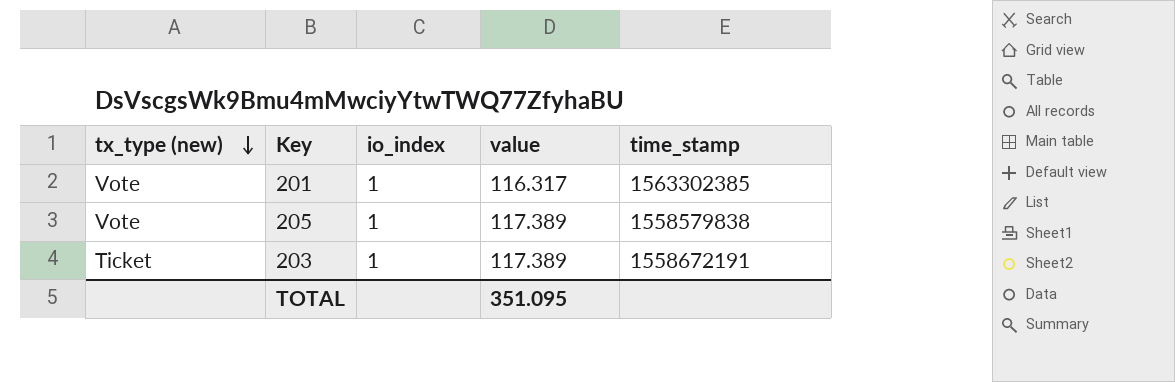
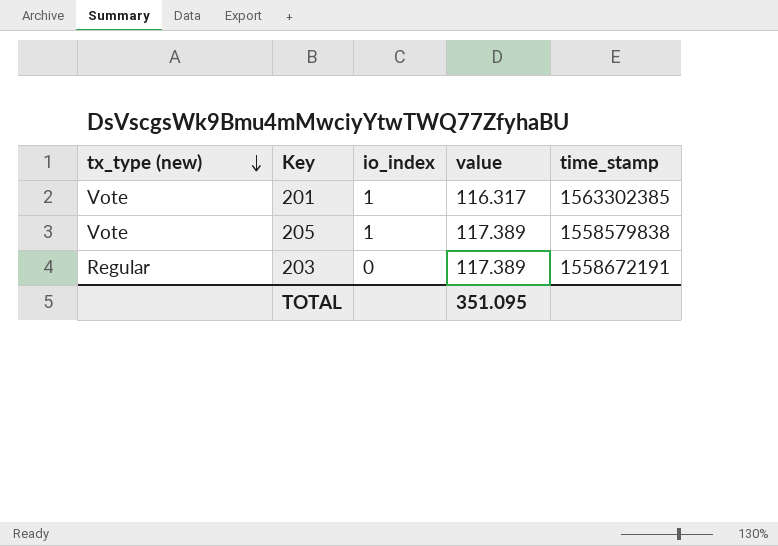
203 | tx_type (new): Ticket -> Regular
203 | io_index: 1 -> 0

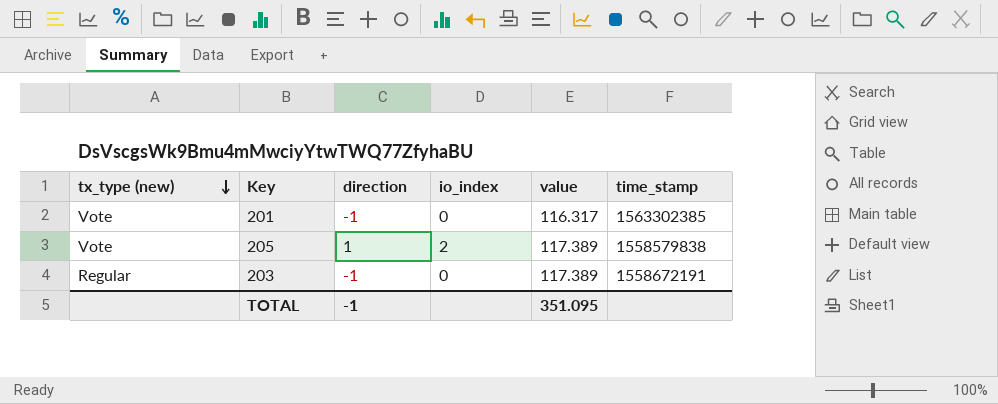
column direction | position: none -> 3
201 | io_index: 1 -> 0
205 | io_index: 1 -> 2

